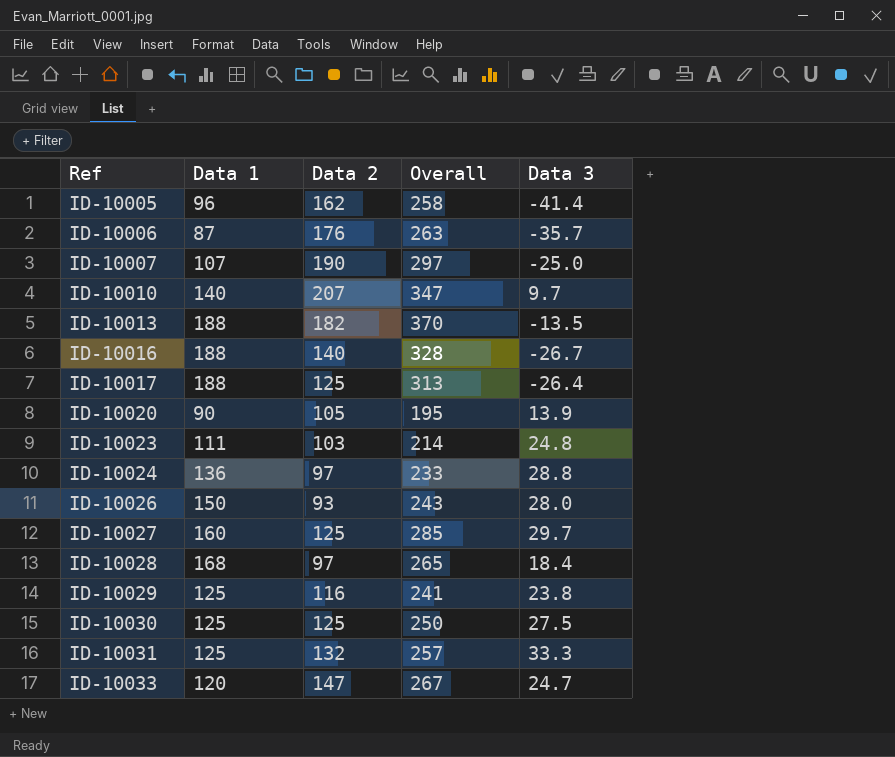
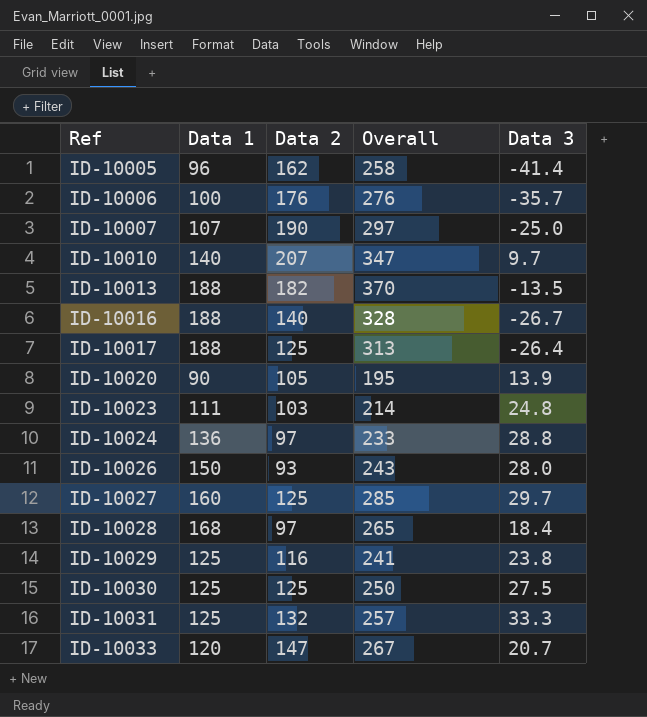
ID-10006 | Data 1: 87 -> 100
ID-10006 | Overall: 263 -> 276
ID-10033 | Data 3: 24.7 -> 20.7

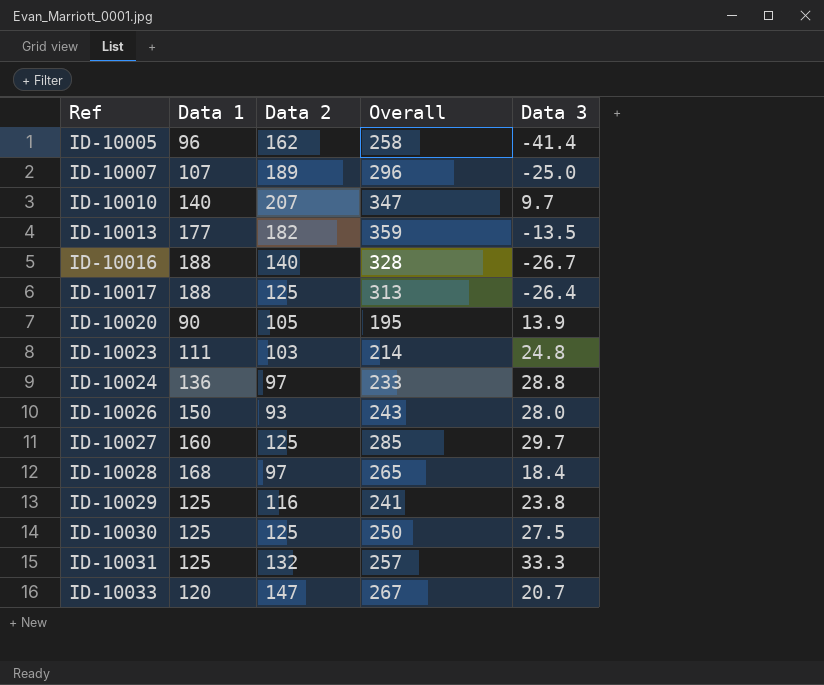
row ID-10006: 100 | 176 | 276 | -35.7 -> none
ID-10007 | Data 2: 190 -> 189
ID-10007 | Overall: 297 -> 296
ID-10013 | Data 1: 188 -> 177
ID-10013 | Overall: 370 -> 359

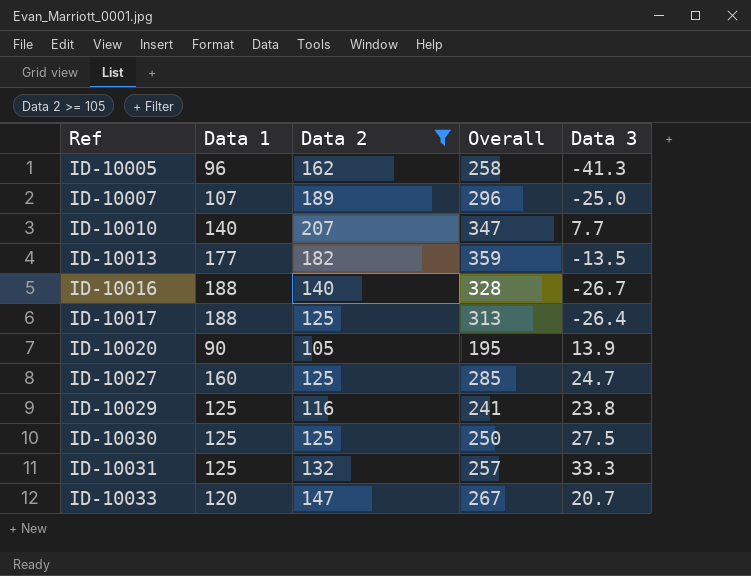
filter: none -> Data 2 >= 105
ID-10005 | Data 3: -41.4 -> -41.3
ID-10010 | Data 3: 9.7 -> 7.7
ID-10027 | Data 3: 29.7 -> 24.7

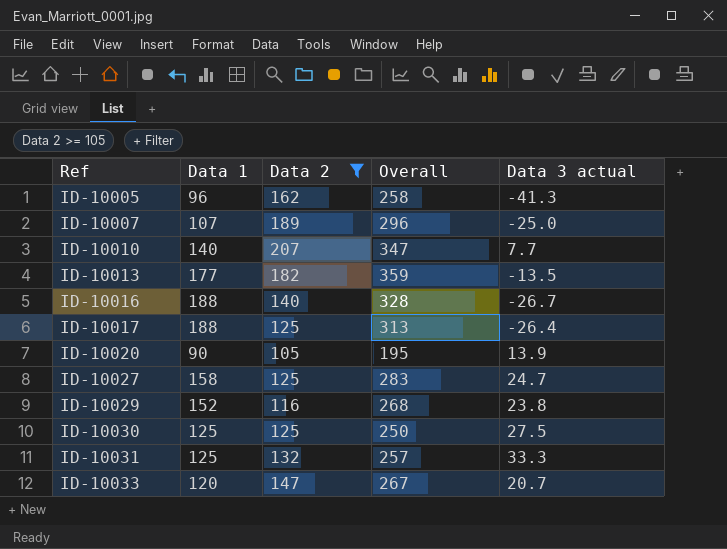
column name: Data 3 -> Data 3 actual
ID-10027 | Data 1: 160 -> 158
ID-10027 | Overall: 285 -> 283
ID-10029 | Data 1: 125 -> 152
ID-10029 | Overall: 241 -> 268

